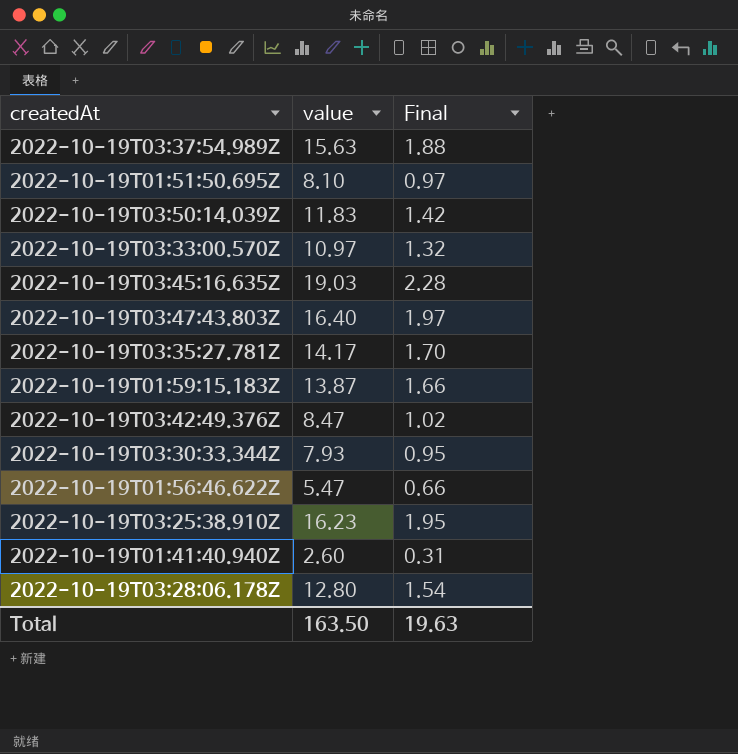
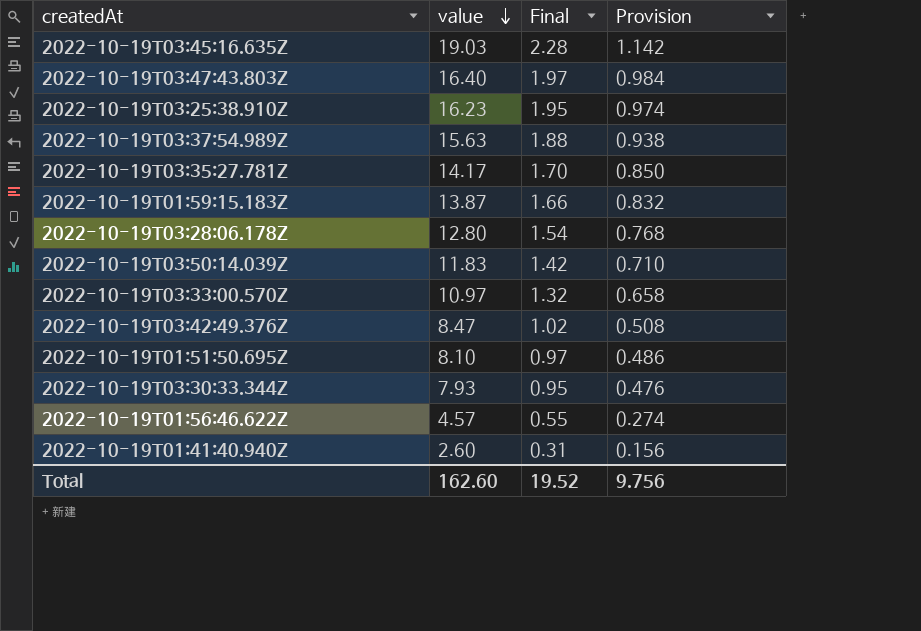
row order: none -> value descending
column Provision | formula: none -> [value] * 0.06
2022-10-19T01:56:46.622Z | value: 5.47 -> 4.57
2022-10-19T01:56:46.622Z | Final: 0.66 -> 0.55
Total | value: 163.50 -> 162.60
Total | Final: 19.63 -> 19.52

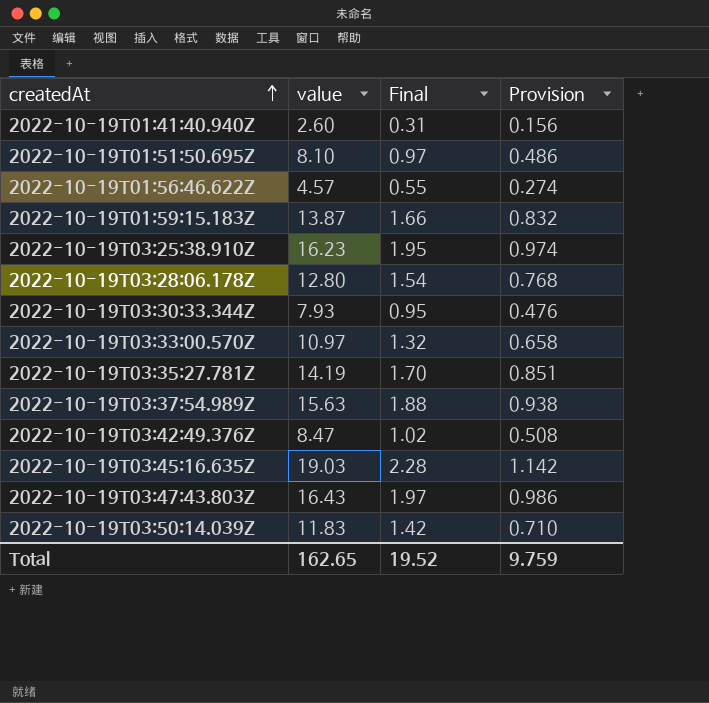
row order: value descending -> createdAt ascending
2022-10-19T03:35:27.781Z | value: 14.17 -> 14.19
2022-10-19T03:35:27.781Z | Provision: 0.850 -> 0.851
2022-10-19T03:47:43.803Z | value: 16.40 -> 16.43
2022-10-19T03:47:43.803Z | Provision: 0.984 -> 0.986
Total | value: 162.60 -> 162.65
Total | Provision: 9.756 -> 9.759

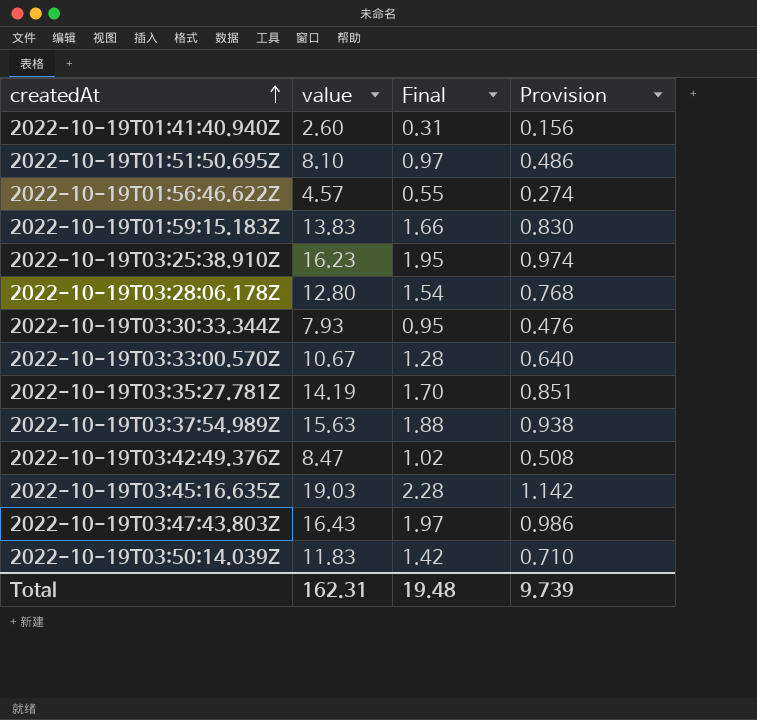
2022-10-19T01:59:15.183Z | value: 13.87 -> 13.83
2022-10-19T01:59:15.183Z | Provision: 0.832 -> 0.830
2022-10-19T03:33:00.570Z | value: 10.97 -> 10.67
2022-10-19T03:33:00.570Z | Final: 1.32 -> 1.28
2022-10-19T03:33:00.570Z | Provision: 0.658 -> 0.640
Total | value: 162.65 -> 162.31
Total | Final: 19.52 -> 19.48
Total | Provision: 9.759 -> 9.739

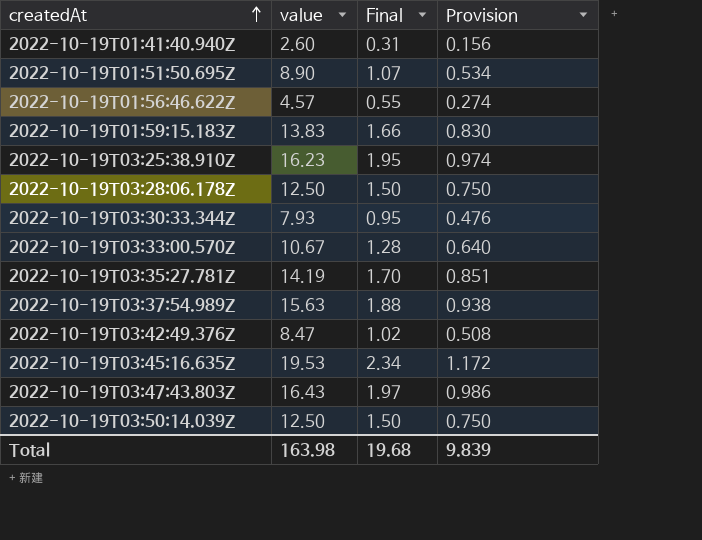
2022-10-19T01:51:50.695Z | value: 8.10 -> 8.90
2022-10-19T01:51:50.695Z | Final: 0.97 -> 1.07
2022-10-19T01:51:50.695Z | Provision: 0.486 -> 0.534
2022-10-19T03:28:06.178Z | value: 12.80 -> 12.50
2022-10-19T03:28:06.178Z | Final: 1.54 -> 1.50
2022-10-19T03:28:06.178Z | Provision: 0.768 -> 0.750
2022-10-19T03:45:16.635Z | value: 19.03 -> 19.53
2022-10-19T03:45:16.635Z | Final: 2.28 -> 2.34
2022-10-19T03:45:16.635Z | Provision: 1.142 -> 1.172
2022-10-19T03:50:14.039Z | value: 11.83 -> 12.50
2022-10-19T03:50:14.039Z | Final: 1.42 -> 1.50
2022-10-19T03:50:14.039Z | Provision: 0.710 -> 0.750
Total | value: 162.31 -> 163.98
Total | Final: 19.48 -> 19.68
Total | Provision: 9.739 -> 9.839

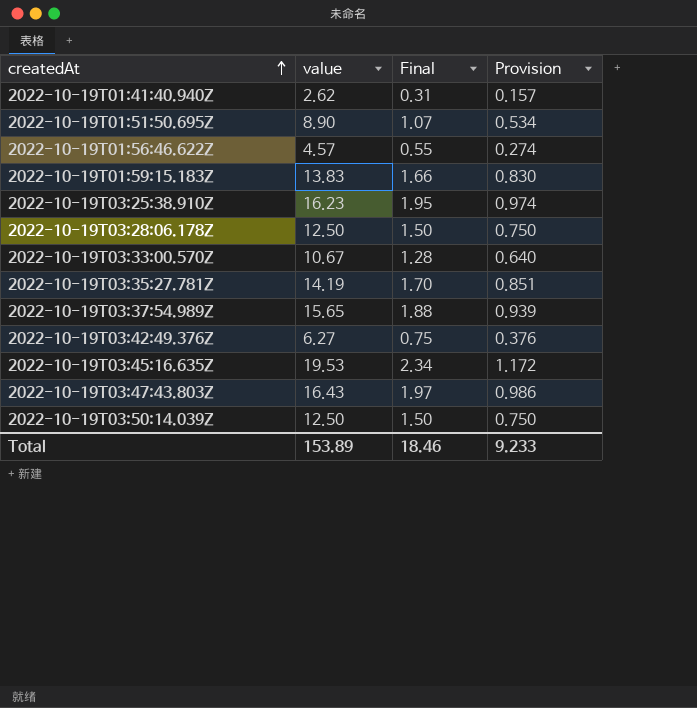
row 2022-10-19T03:30:33.344Z: 7.93 | 0.95 | 0.476 -> none
2022-10-19T01:41:40.940Z | value: 2.60 -> 2.62
2022-10-19T01:41:40.940Z | Provision: 0.156 -> 0.157
2022-10-19T03:37:54.989Z | value: 15.63 -> 15.65
2022-10-19T03:37:54.989Z | Provision: 0.938 -> 0.939
2022-10-19T03:42:49.376Z | value: 8.47 -> 6.27
2022-10-19T03:42:49.376Z | Final: 1.02 -> 0.75
2022-10-19T03:42:49.376Z | Provision: 0.508 -> 0.376
Total | value: 163.98 -> 153.89
Total | Final: 19.68 -> 18.46
Total | Provision: 9.839 -> 9.233

